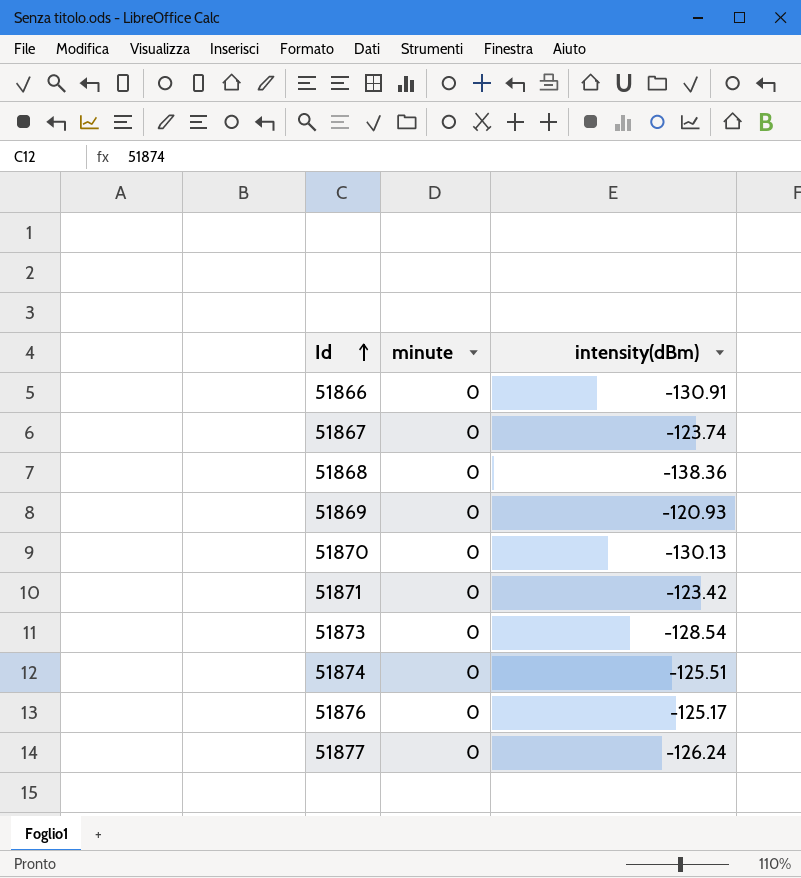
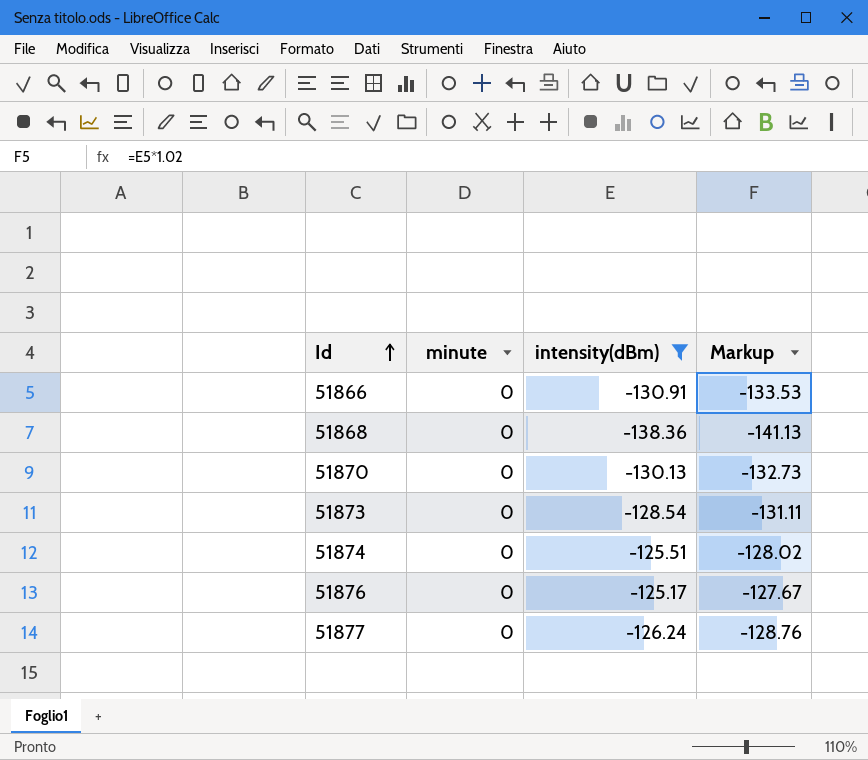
filter: none -> intensity(dBm) <= -125.17
column Markup | formula: none -> [intensity(dBm)] * 1.02

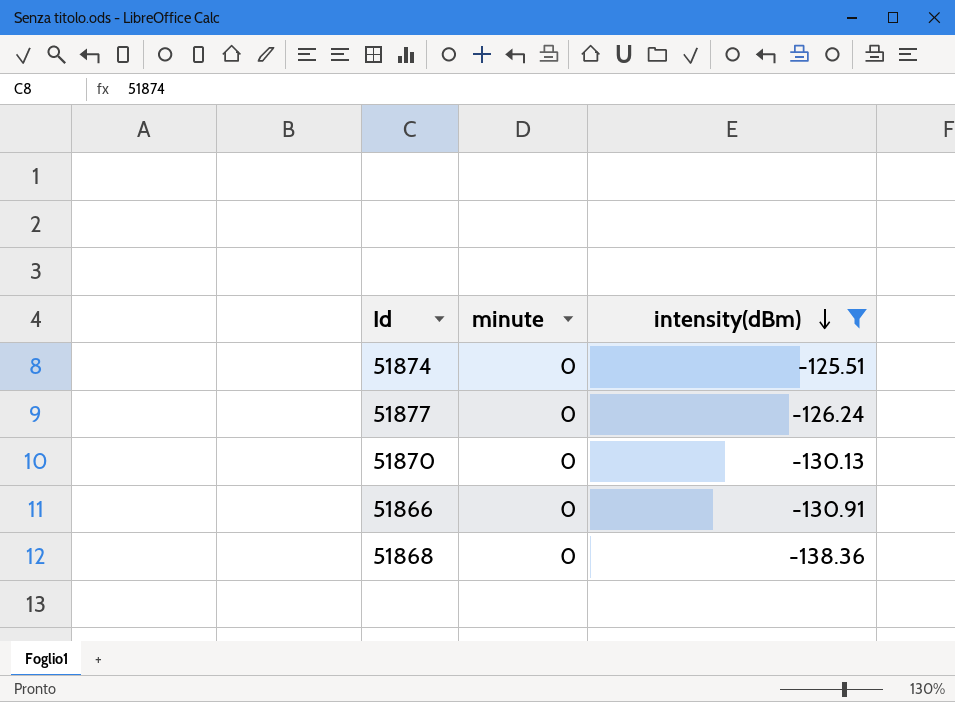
row order: Id ascending -> intensity(dBm) descending
column Markup | formula: [intensity(dBm)] * 1.02 -> none
row 51873: 0 | -128.54 | -131.11 -> none
row 51876: 0 | -125.17 | -127.67 -> none

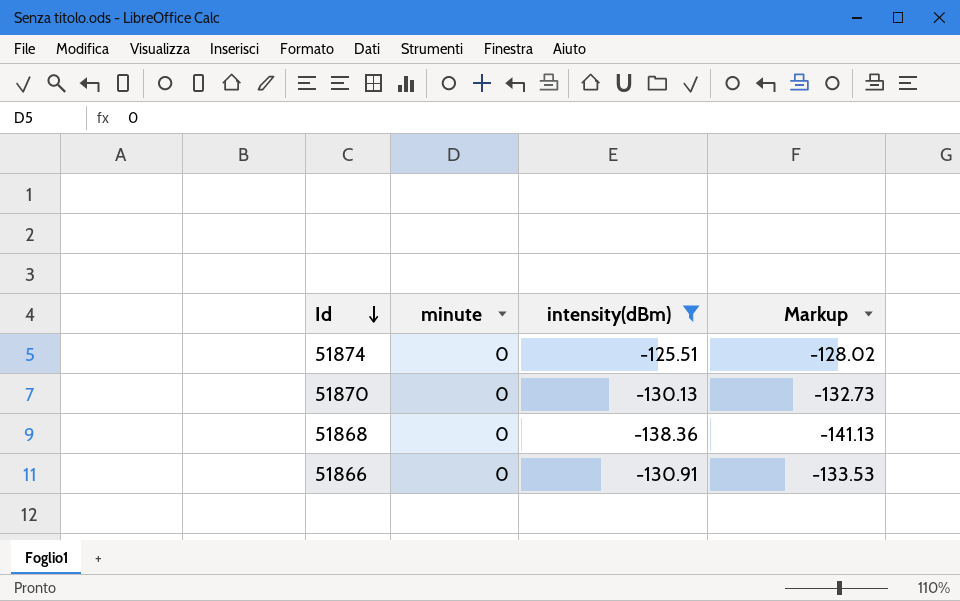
row order: intensity(dBm) descending -> Id descending
column Markup | formula: none -> [intensity(dBm)] * 1.02
row 51877: 0 | -126.24 -> none

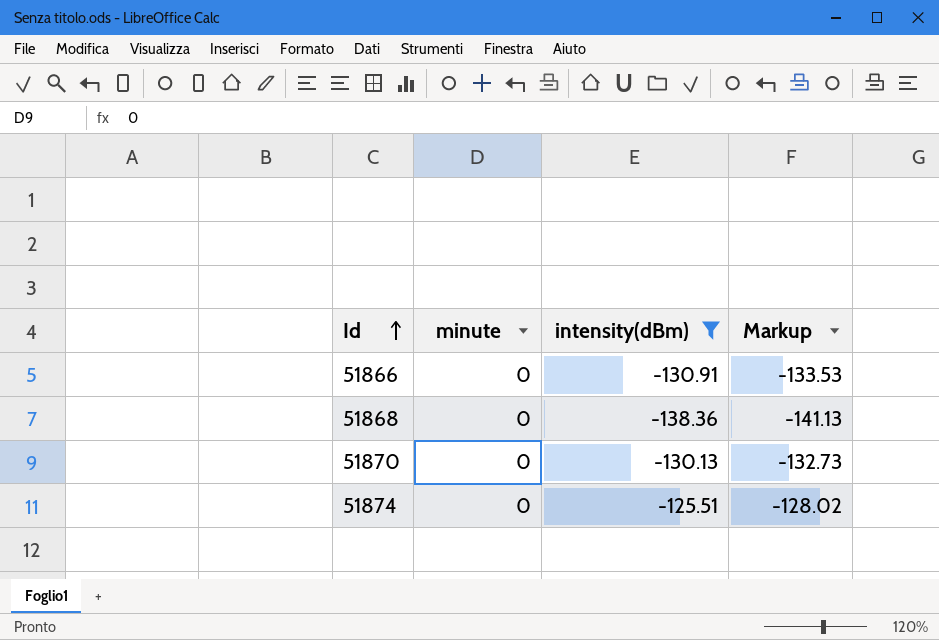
row order: Id descending -> Id ascending

